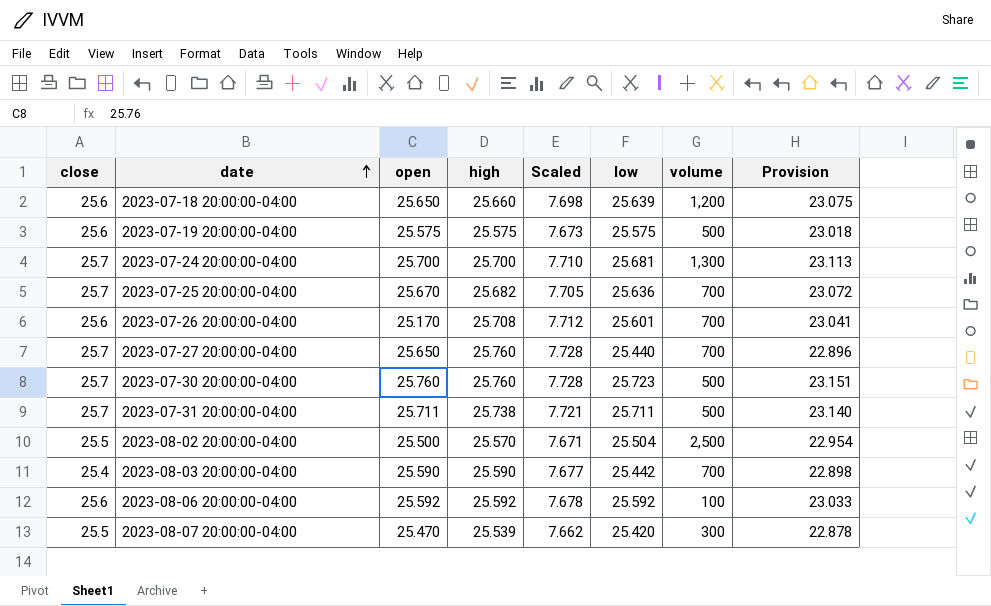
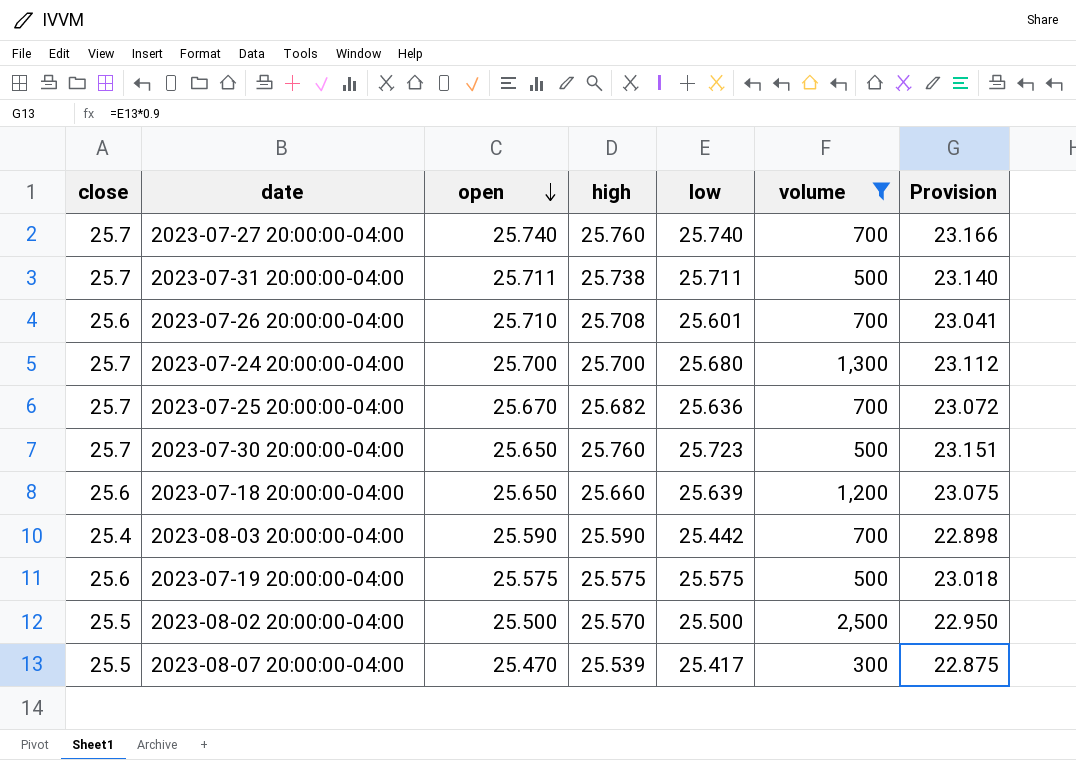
filter: none -> volume != 100
row order: date ascending -> open descending
column Scaled | formula: [high] * 0.3 -> none
2023-07-27 20:00:00-04:00 | open: 25.650 -> 25.740
2023-07-27 20:00:00-04:00 | low: 25.440 -> 25.740
2023-07-27 20:00:00-04:00 | Provision: 22.896 -> 23.166
2023-07-26 20:00:00-04:00 | open: 25.170 -> 25.710
2023-07-24 20:00:00-04:00 | low: 25.681 -> 25.680
2023-07-24 20:00:00-04:00 | Provision: 23.113 -> 23.112
2023-07-30 20:00:00-04:00 | open: 25.760 -> 25.650
2023-08-02 20:00:00-04:00 | low: 25.504 -> 25.500
2023-08-02 20:00:00-04:00 | Provision: 22.954 -> 22.950
2023-08-07 20:00:00-04:00 | low: 25.420 -> 25.417
2023-08-07 20:00:00-04:00 | Provision: 22.878 -> 22.875

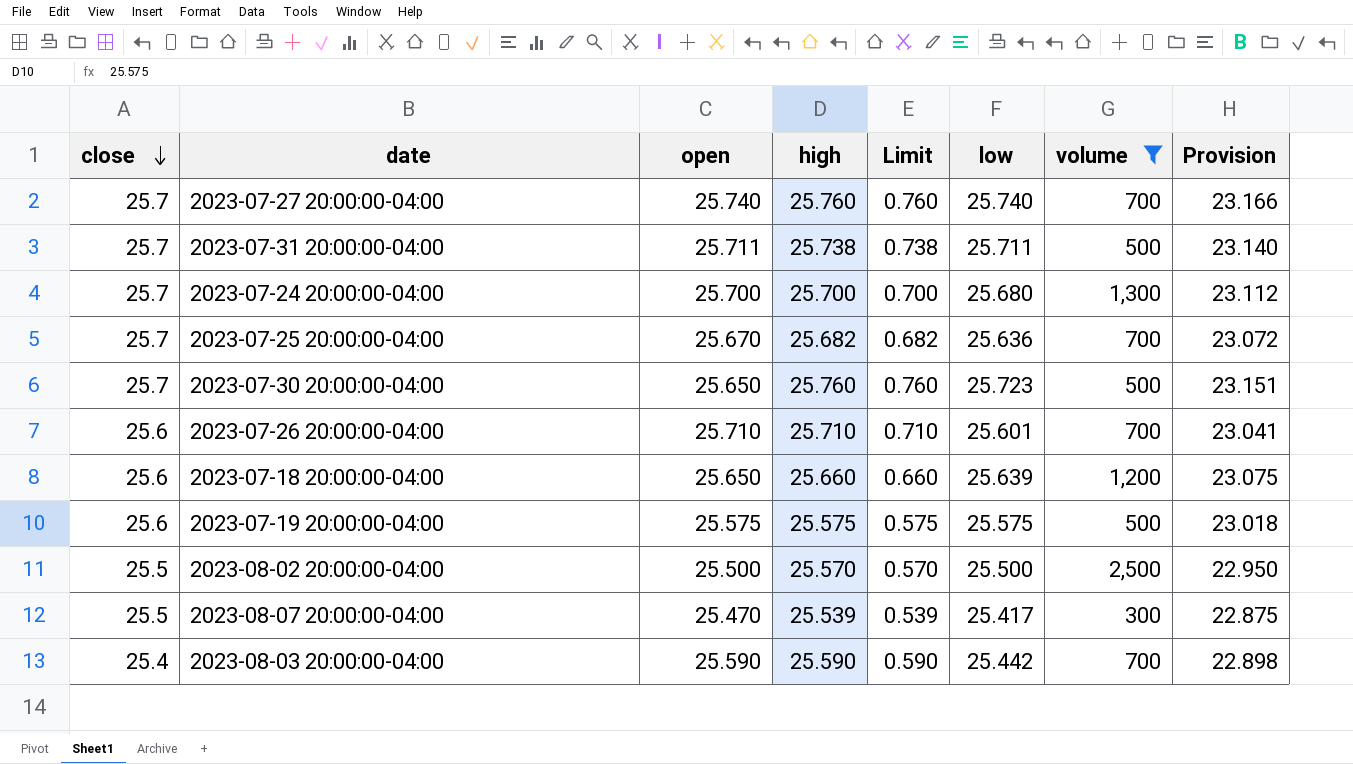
row order: open descending -> close descending
column Limit | formula: none -> [high] - 25
2023-07-26 20:00:00-04:00 | high: 25.708 -> 25.710

